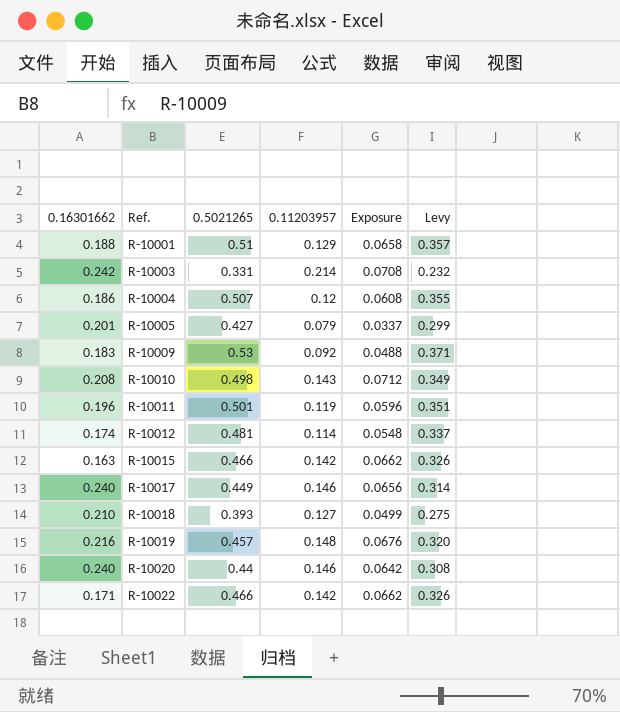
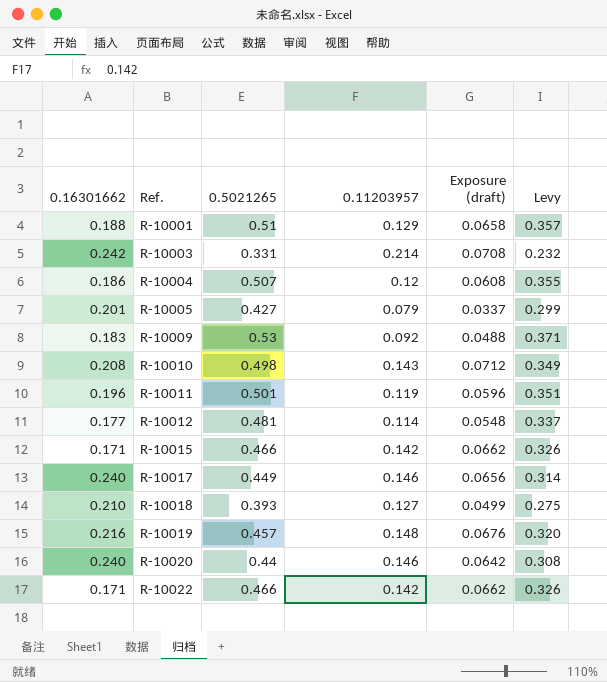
column name: Exposure -> Exposure (draft)
R-10012 | 0.16301662: 0.174 -> 0.177
R-10015 | 0.16301662: 0.163 -> 0.171

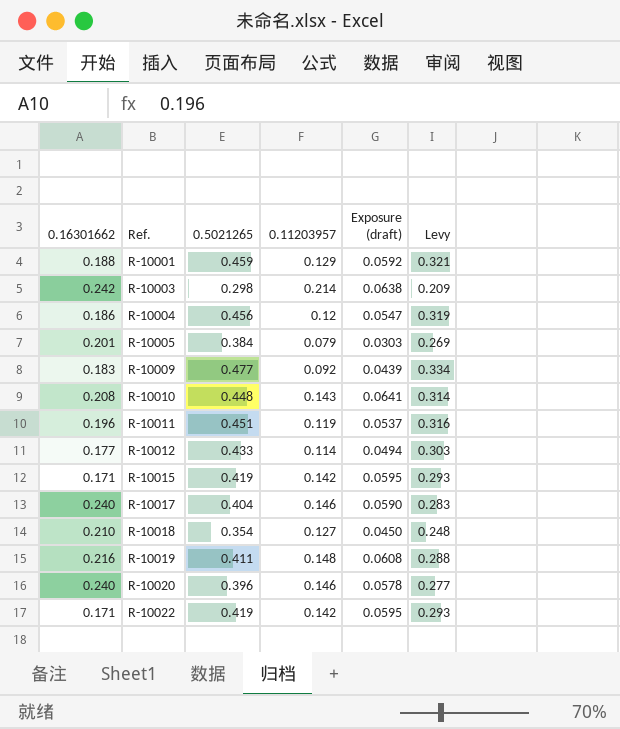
R-10001 | 0.5021265: 0.51 -> 0.459
R-10001 | Exposure (draft): 0.0658 -> 0.0592
R-10001 | Levy: 0.357 -> 0.321
R-10003 | 0.5021265: 0.331 -> 0.298
R-10003 | Exposure (draft): 0.0708 -> 0.0638
R-10003 | Levy: 0.232 -> 0.209
R-10004 | 0.5021265: 0.507 -> 0.456
R-10004 | Exposure (draft): 0.0608 -> 0.0547
R-10004 | Levy: 0.355 -> 0.319
R-10005 | 0.5021265: 0.427 -> 0.384
R-10005 | Exposure (draft): 0.0337 -> 0.0303
R-10005 | Levy: 0.299 -> 0.269
R-10009 | 0.5021265: 0.53 -> 0.477
R-10009 | Exposure (draft): 0.0488 -> 0.0439
R-10009 | Levy: 0.371 -> 0.334
R-10010 | 0.5021265: 0.498 -> 0.448
R-10010 | Exposure (draft): 0.0712 -> 0.0641
R-10010 | Levy: 0.349 -> 0.314
R-10011 | 0.5021265: 0.501 -> 0.451
R-10011 | Exposure (draft): 0.0596 -> 0.0537
R-10011 | Levy: 0.351 -> 0.316
R-10012 | 0.5021265: 0.481 -> 0.433
R-10012 | Exposure (draft): 0.0548 -> 0.0494
R-10012 | Levy: 0.337 -> 0.303
R-10015 | 0.5021265: 0.466 -> 0.419
R-10015 | Exposure (draft): 0.0662 -> 0.0595
R-10015 | Levy: 0.326 -> 0.293
R-10017 | 0.5021265: 0.449 -> 0.404
R-10017 | Exposure (draft): 0.0656 -> 0.0590
R-10017 | Levy: 0.314 -> 0.283
R-10018 | 0.5021265: 0.393 -> 0.354
R-10018 | Exposure (draft): 0.0499 -> 0.0450
R-10018 | Levy: 0.275 -> 0.248
R-10019 | 0.5021265: 0.457 -> 0.411
R-10019 | Exposure (draft): 0.0676 -> 0.0608
R-10019 | Levy: 0.320 -> 0.288
R-10020 | 0.5021265: 0.44 -> 0.396
R-10020 | Exposure (draft): 0.0642 -> 0.0578
R-10020 | Levy: 0.308 -> 0.277
R-10022 | 0.5021265: 0.466 -> 0.419
R-10022 | Exposure (draft): 0.0662 -> 0.0595
R-10022 | Levy: 0.326 -> 0.293

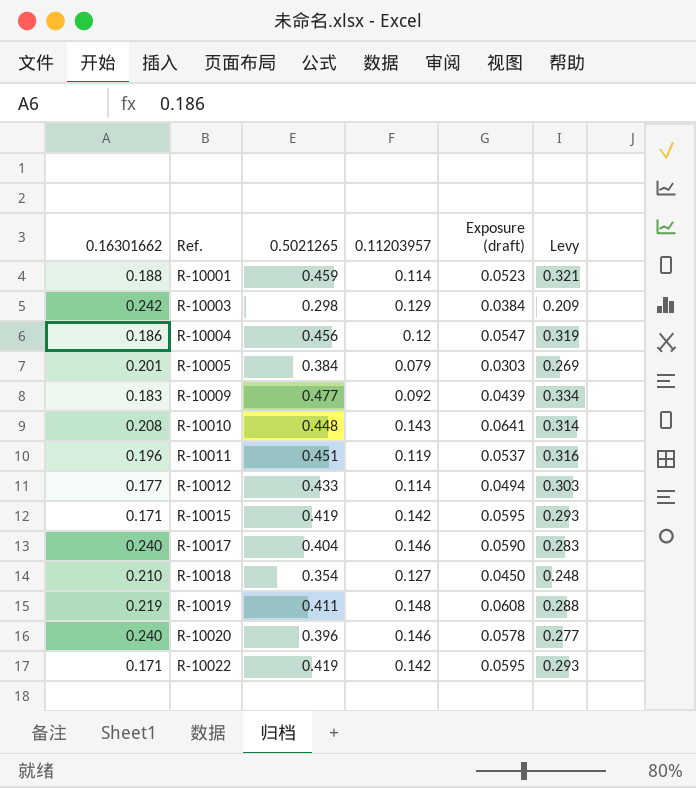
R-10001 | 0.11203957: 0.129 -> 0.114
R-10001 | Exposure (draft): 0.0592 -> 0.0523
R-10003 | 0.11203957: 0.214 -> 0.129
R-10003 | Exposure (draft): 0.0638 -> 0.0384
R-10019 | 0.16301662: 0.216 -> 0.219

